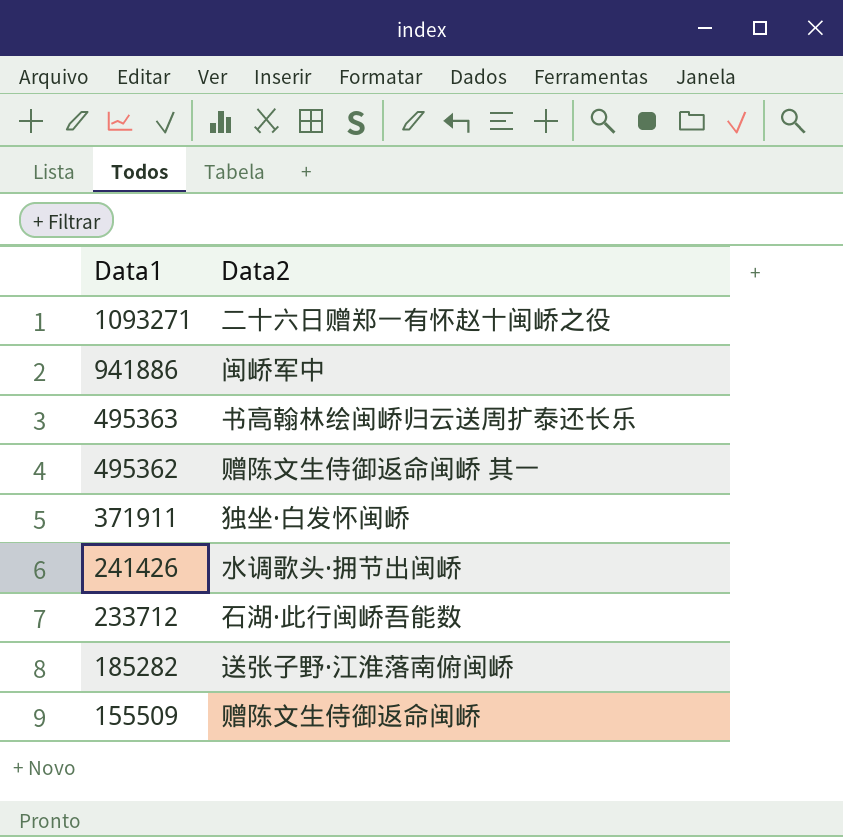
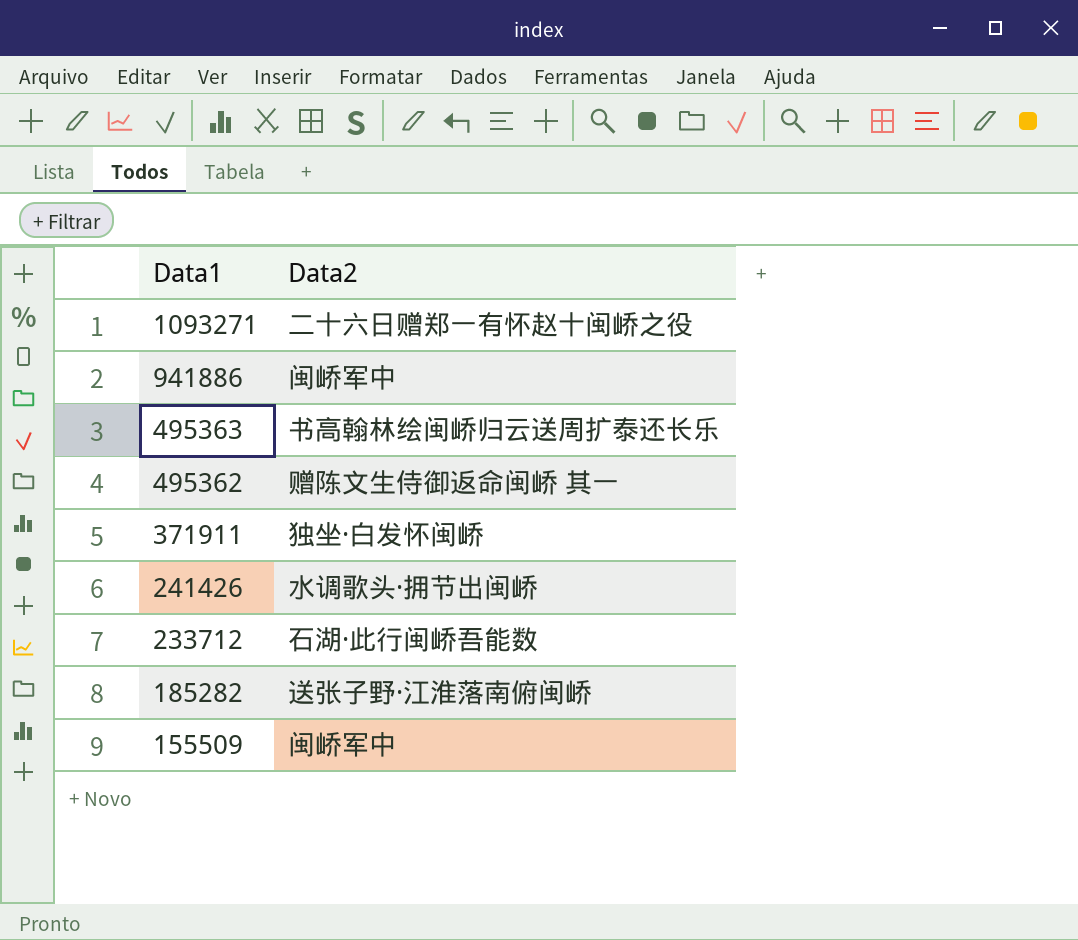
155509 | Data2: 赠陈文生侍御返命闽峤 -> 闽峤军中

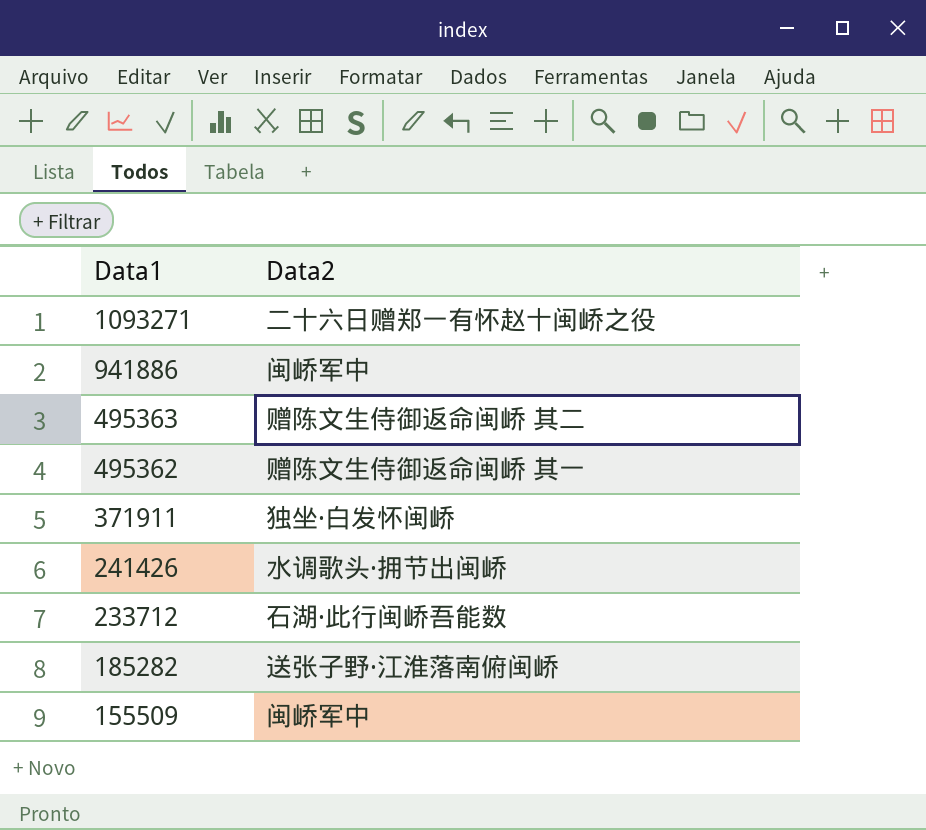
495363 | Data2: 书高翰林绘闽峤归云送周扩泰还长乐 -> 赠陈文生侍御返命闽峤 其二

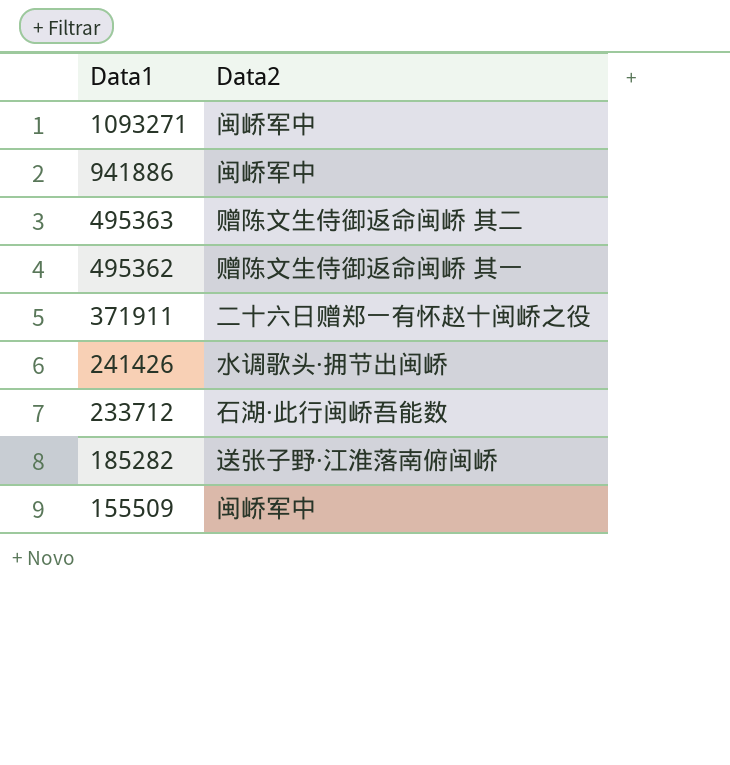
1093271 | Data2: 二十六日赠郑一有怀赵十闽峤之役 -> 闽峤军中
371911 | Data2: 独坐·白发怀闽峤 -> 二十六日赠郑一有怀赵十闽峤之役

